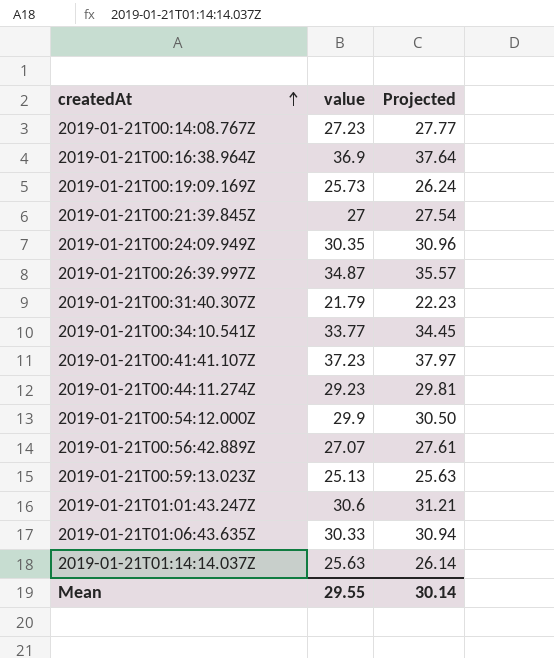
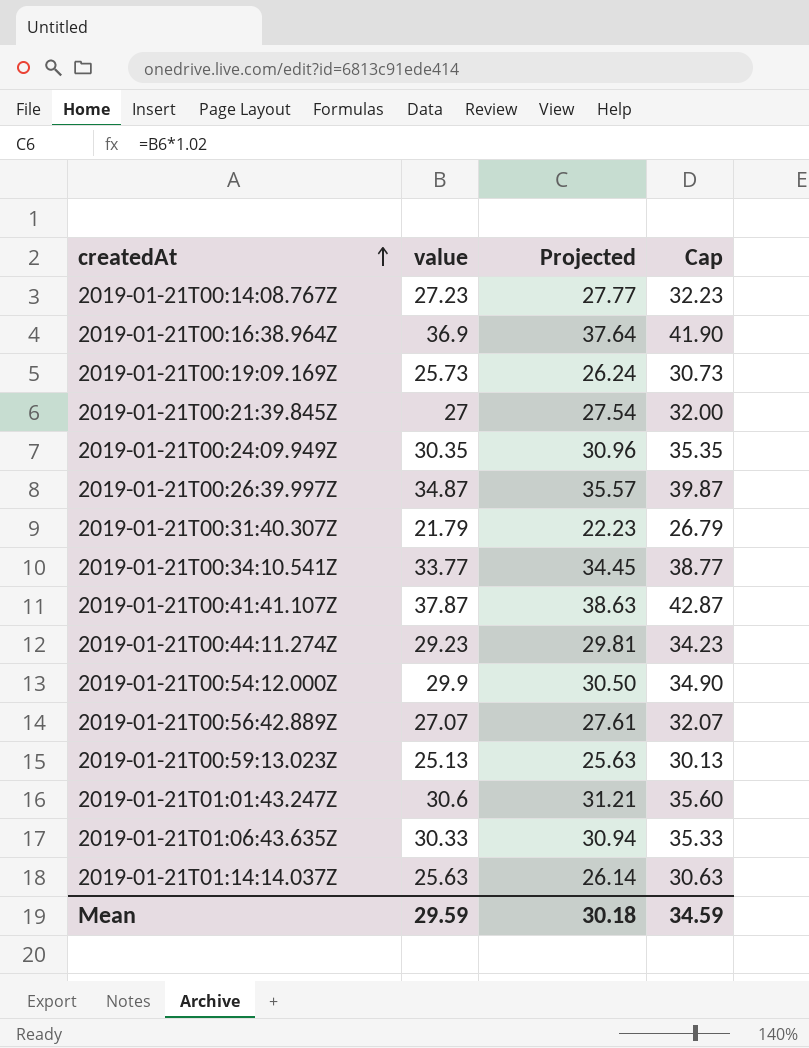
column Cap | formula: none -> [value] + 5
2019-01-21T00:41:41.107Z | value: 37.23 -> 37.87
2019-01-21T00:41:41.107Z | Projected: 37.97 -> 38.63
Mean | value: 29.55 -> 29.59
Mean | Projected: 30.14 -> 30.18

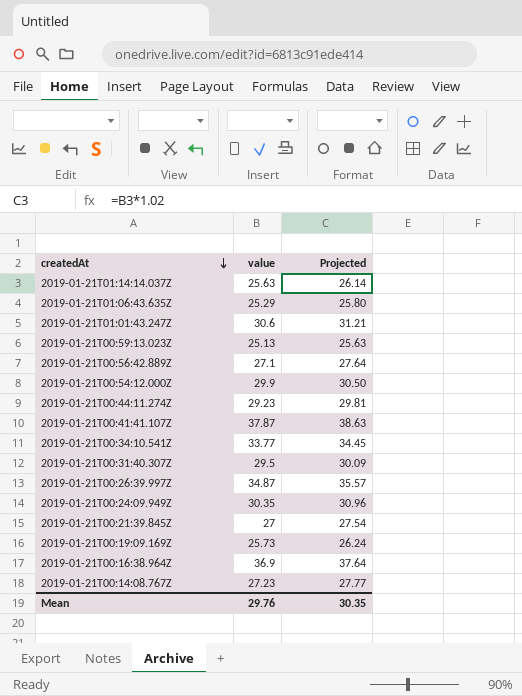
row order: createdAt ascending -> createdAt descending
column Cap | formula: [value] + 5 -> none
2019-01-21T01:06:43.635Z | value: 30.33 -> 25.29
2019-01-21T01:06:43.635Z | Projected: 30.94 -> 25.80
2019-01-21T00:56:42.889Z | value: 27.07 -> 27.1
2019-01-21T00:56:42.889Z | Projected: 27.61 -> 27.64
2019-01-21T00:31:40.307Z | value: 21.79 -> 29.5
2019-01-21T00:31:40.307Z | Projected: 22.23 -> 30.09
Mean | value: 29.59 -> 29.76
Mean | Projected: 30.18 -> 30.35

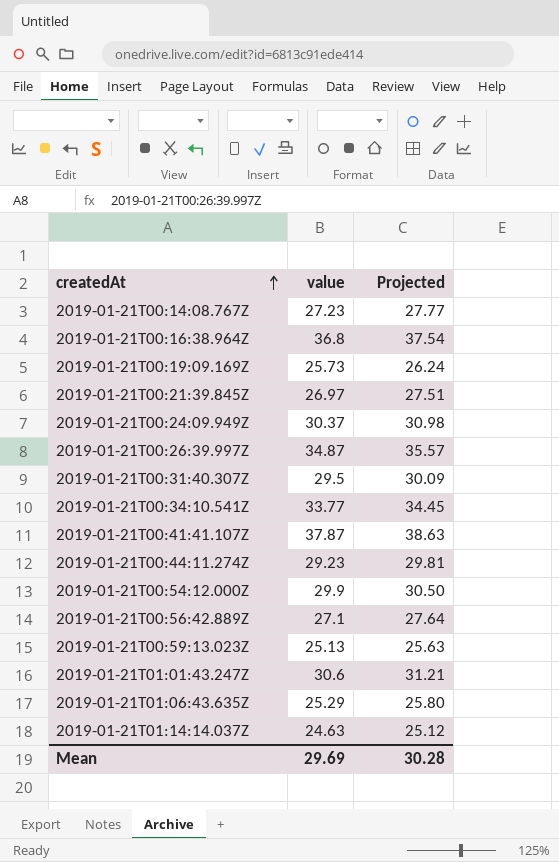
row order: createdAt descending -> createdAt ascending
2019-01-21T00:16:38.964Z | value: 36.9 -> 36.8
2019-01-21T00:16:38.964Z | Projected: 37.64 -> 37.54
2019-01-21T00:21:39.845Z | value: 27 -> 26.97
2019-01-21T00:21:39.845Z | Projected: 27.54 -> 27.51
2019-01-21T00:24:09.949Z | value: 30.35 -> 30.37
2019-01-21T00:24:09.949Z | Projected: 30.96 -> 30.98
2019-01-21T01:14:14.037Z | value: 25.63 -> 24.63
2019-01-21T01:14:14.037Z | Projected: 26.14 -> 25.12
Mean | value: 29.76 -> 29.69
Mean | Projected: 30.35 -> 30.28

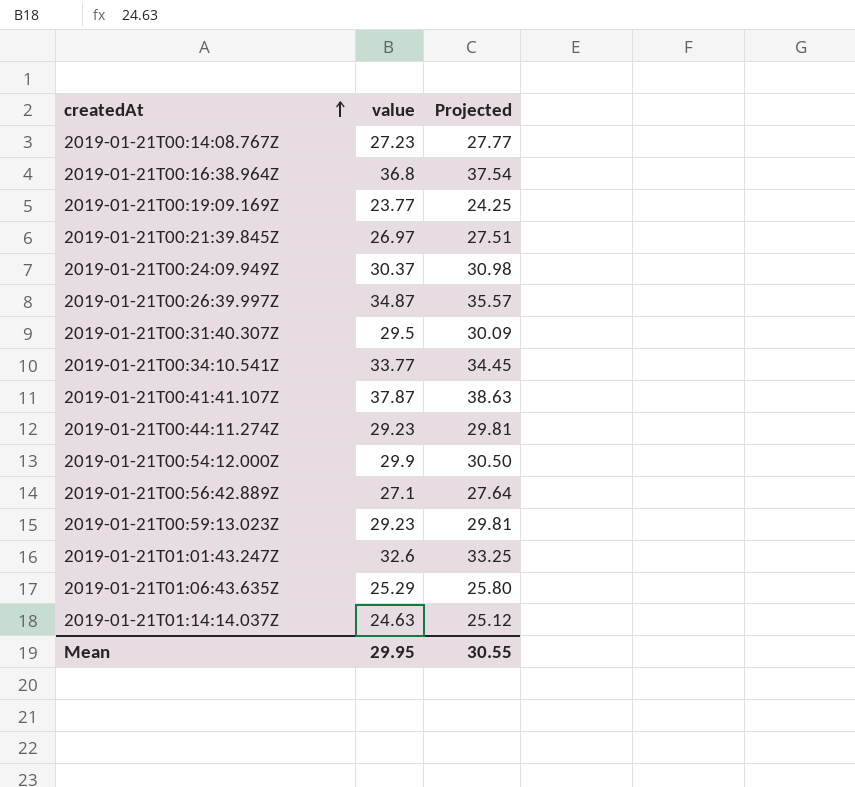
2019-01-21T00:19:09.169Z | value: 25.73 -> 23.77
2019-01-21T00:19:09.169Z | Projected: 26.24 -> 24.25
2019-01-21T00:59:13.023Z | value: 25.13 -> 29.23
2019-01-21T00:59:13.023Z | Projected: 25.63 -> 29.81
2019-01-21T01:01:43.247Z | value: 30.6 -> 32.6
2019-01-21T01:01:43.247Z | Projected: 31.21 -> 33.25
Mean | value: 29.69 -> 29.95
Mean | Projected: 30.28 -> 30.55

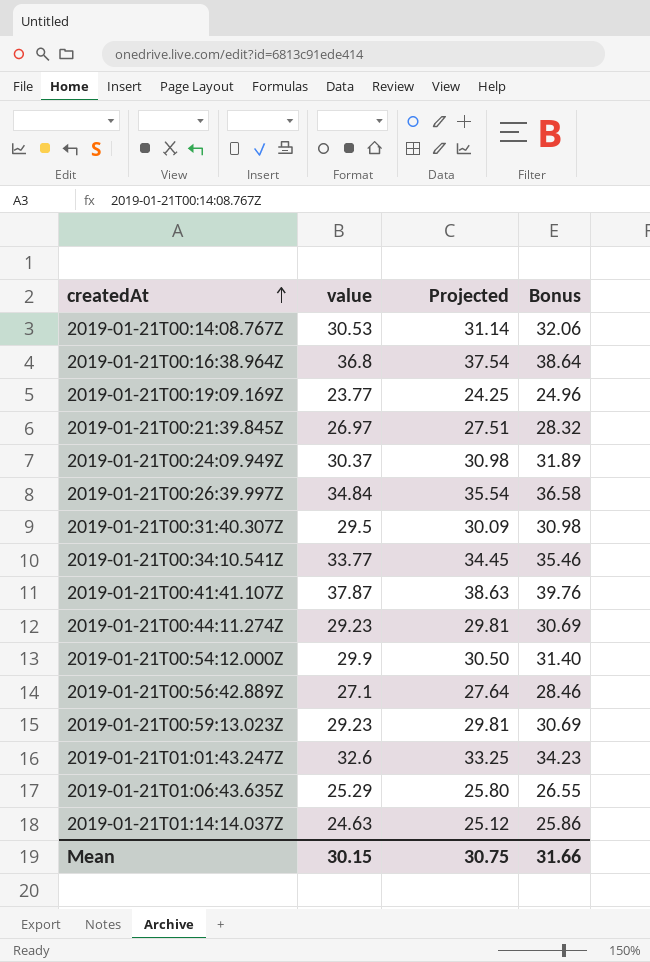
column Bonus | formula: none -> [value] * 1.05
2019-01-21T00:14:08.767Z | value: 27.23 -> 30.53
2019-01-21T00:14:08.767Z | Projected: 27.77 -> 31.14
2019-01-21T00:26:39.997Z | value: 34.87 -> 34.84
2019-01-21T00:26:39.997Z | Projected: 35.57 -> 35.54
Mean | value: 29.95 -> 30.15
Mean | Projected: 30.55 -> 30.75

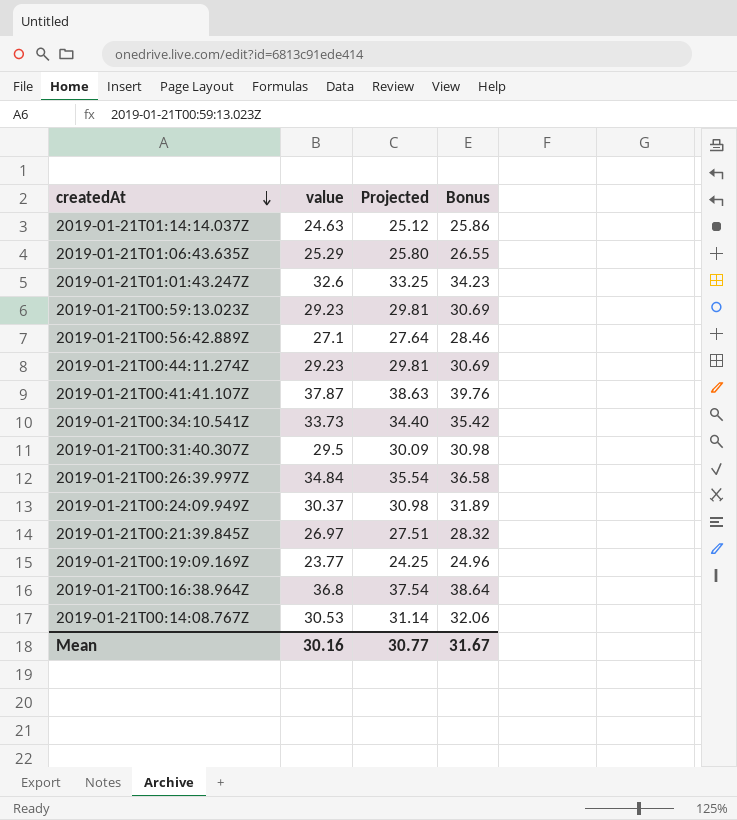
row order: createdAt ascending -> createdAt descending
row 2019-01-21T00:54:12.000Z: 29.9 | 30.50 | 31.40 -> none
2019-01-21T00:34:10.541Z | value: 33.77 -> 33.73
2019-01-21T00:34:10.541Z | Projected: 34.45 -> 34.40
2019-01-21T00:34:10.541Z | Bonus: 35.46 -> 35.42
Mean | value: 30.15 -> 30.16
Mean | Projected: 30.75 -> 30.77
Mean | Bonus: 31.66 -> 31.67

